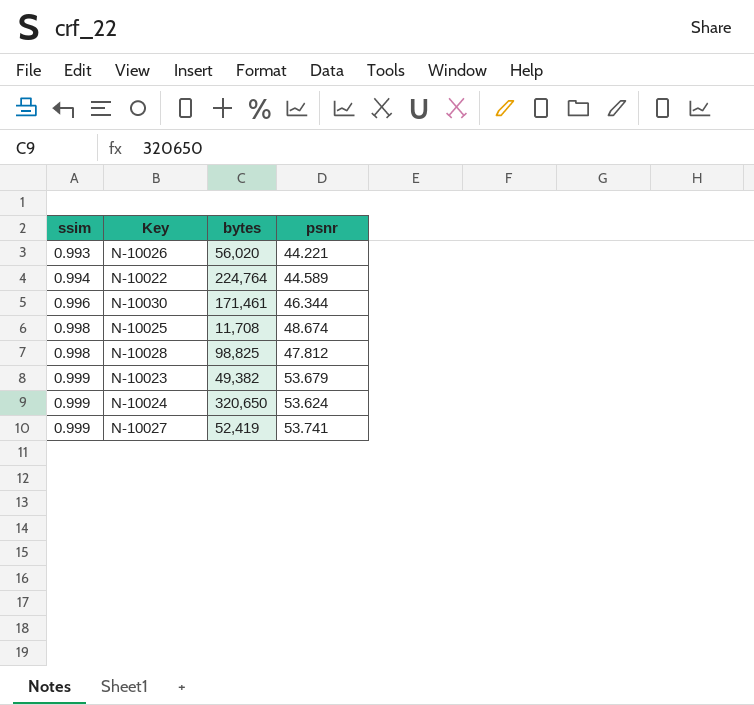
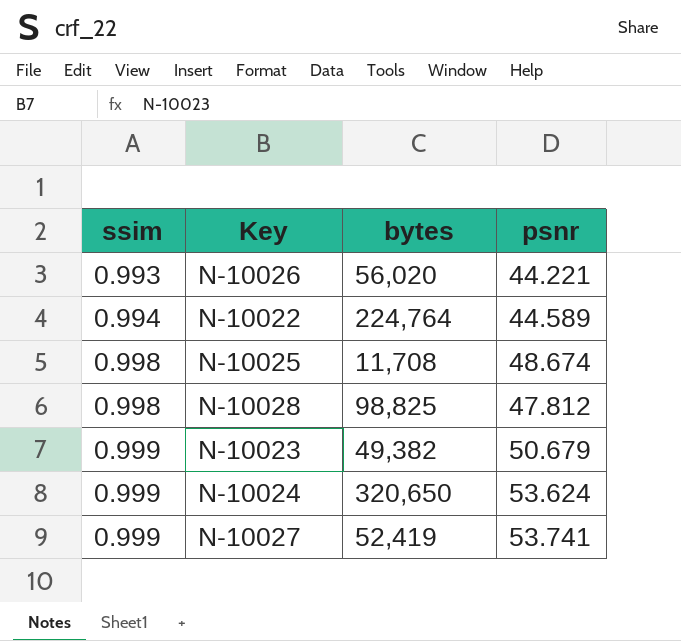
row N-10030: 0.996 | 171,461 | 46.344 -> none
N-10023 | psnr: 53.679 -> 50.679

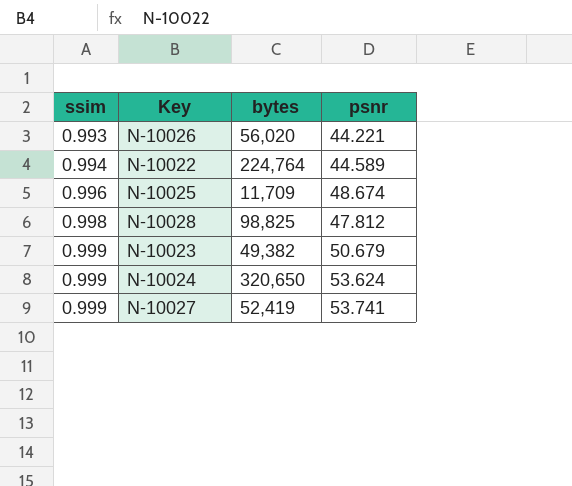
N-10025 | ssim: 0.998 -> 0.996
N-10025 | bytes: 11,708 -> 11,709

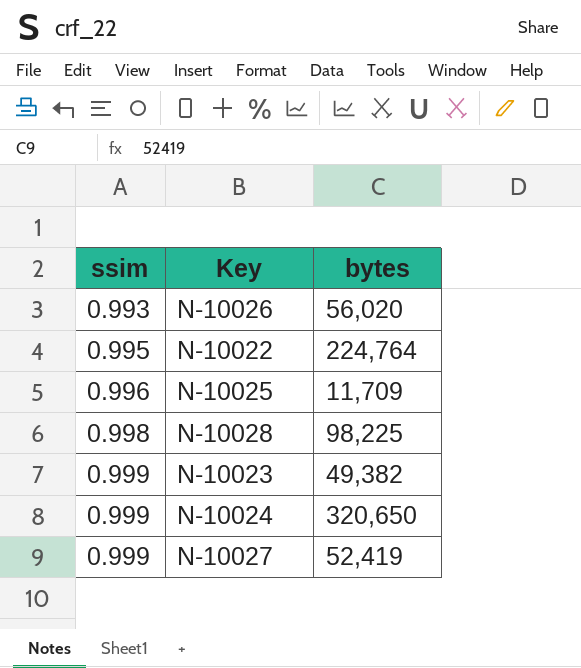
column psnr | position: 4 -> none
N-10022 | ssim: 0.994 -> 0.995
N-10028 | bytes: 98,825 -> 98,225

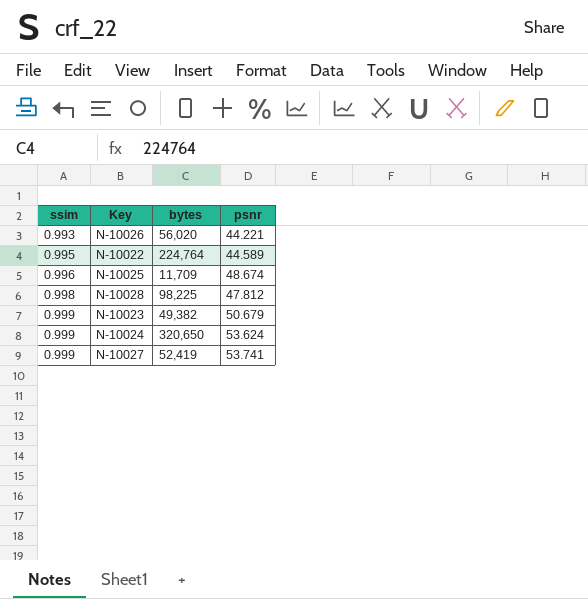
column psnr | position: none -> 4

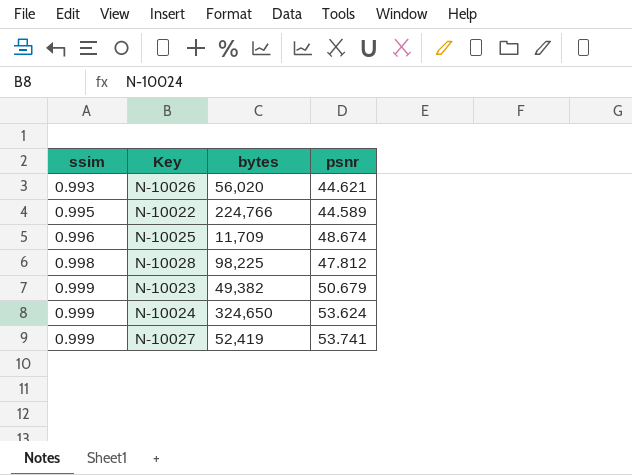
N-10026 | psnr: 44.221 -> 44.621
N-10022 | bytes: 224,764 -> 224,766
N-10024 | bytes: 320,650 -> 324,650

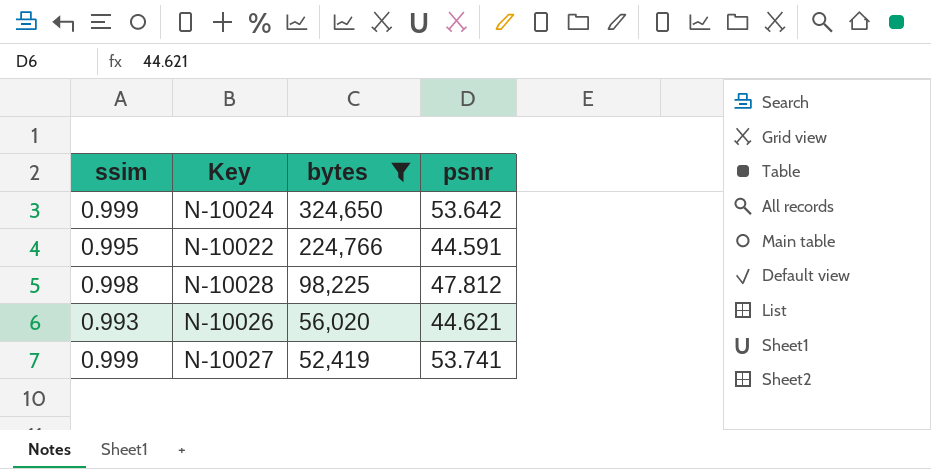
filter: none -> bytes >= 52,419
row order: ssim ascending -> bytes descending
N-10024 | psnr: 53.624 -> 53.642
N-10022 | psnr: 44.589 -> 44.591

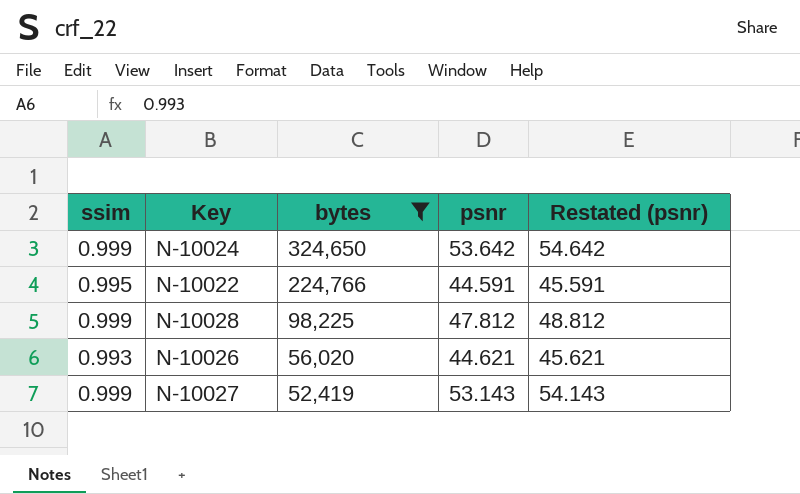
column Restated (psnr) | formula: none -> [psnr] + 1
N-10028 | ssim: 0.998 -> 0.999
N-10027 | psnr: 53.741 -> 53.143

